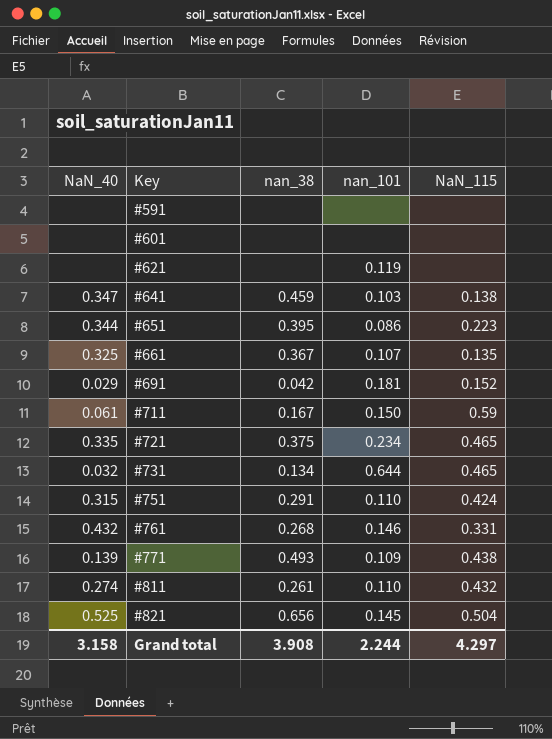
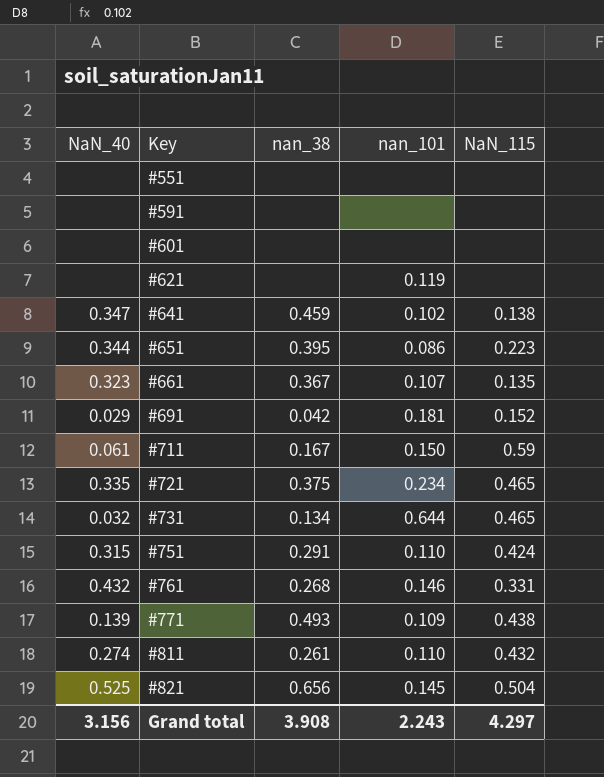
row #551: none -> none | none | none | none
#641 | nan_101: 0.103 -> 0.102
#661 | NaN_40: 0.325 -> 0.323
Grand total | NaN_40: 3.158 -> 3.156
Grand total | nan_101: 2.244 -> 2.243

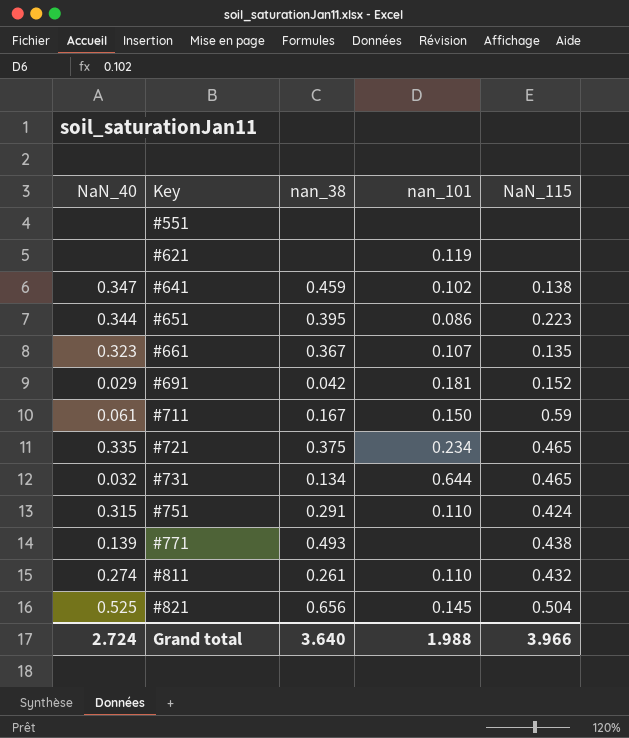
row #591: none | none | none | none -> none
row #601: none | none | none | none -> none
row #761: 0.432 | 0.268 | 0.146 | 0.331 -> none
#771 | nan_101: 0.109 -> none
Grand total | NaN_40: 3.156 -> 2.724
Grand total | nan_38: 3.908 -> 3.640
Grand total | nan_101: 2.243 -> 1.988
Grand total | NaN_115: 4.297 -> 3.966

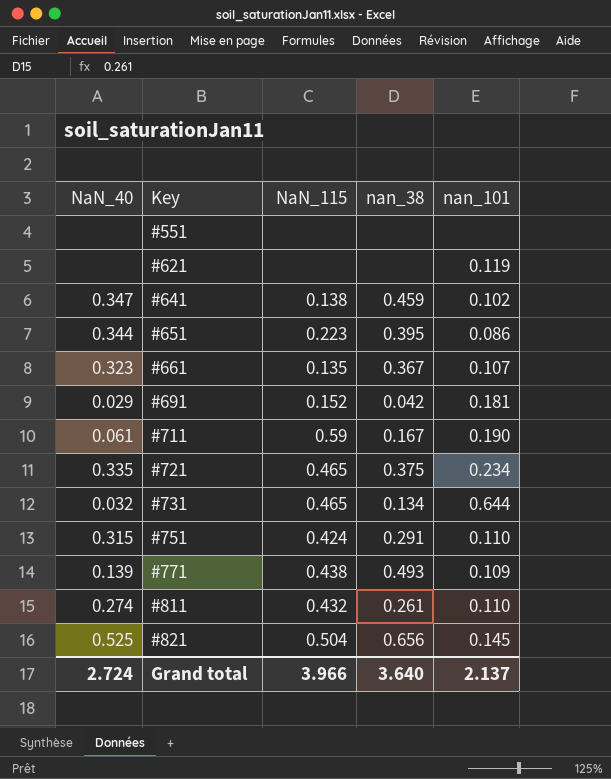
column NaN_115 | position: 5 -> 3
#711 | nan_101: 0.150 -> 0.190
#771 | nan_101: none -> 0.109
Grand total | nan_101: 1.988 -> 2.137

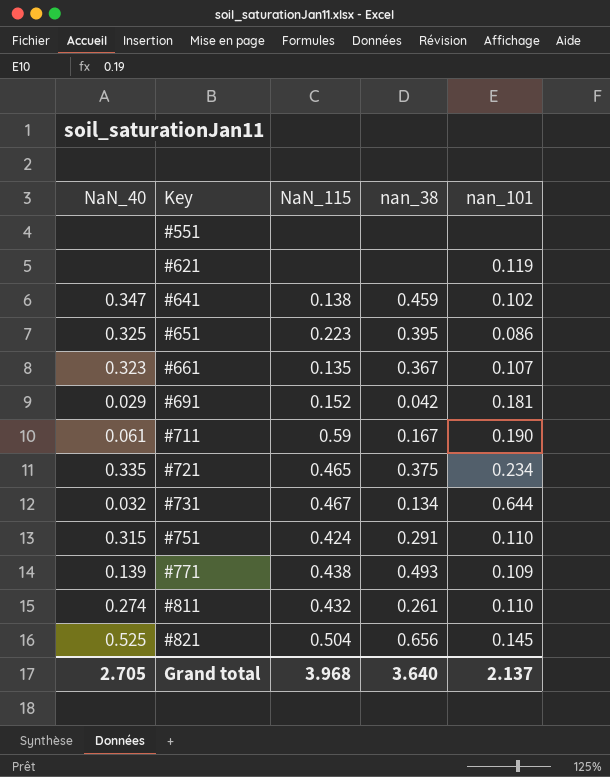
#651 | NaN_40: 0.344 -> 0.325
#731 | NaN_115: 0.465 -> 0.467
Grand total | NaN_40: 2.724 -> 2.705
Grand total | NaN_115: 3.966 -> 3.968

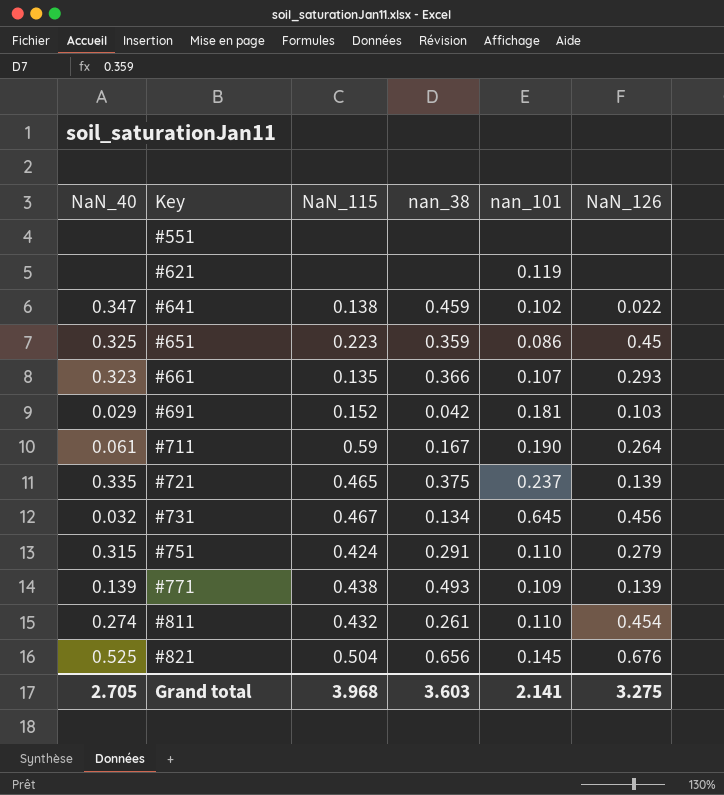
column NaN_126 | position: none -> 6
#651 | nan_38: 0.395 -> 0.359
#661 | nan_38: 0.367 -> 0.366
#721 | nan_101: 0.234 -> 0.237
#731 | nan_101: 0.644 -> 0.645
Grand total | nan_38: 3.640 -> 3.603
Grand total | nan_101: 2.137 -> 2.141

